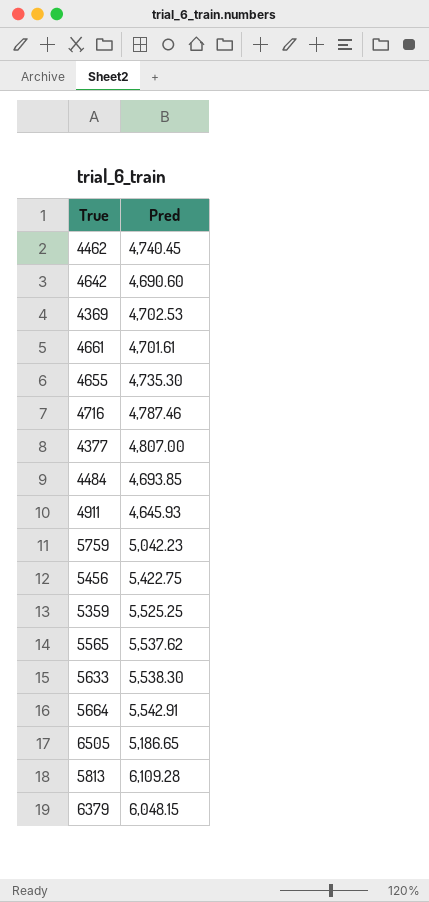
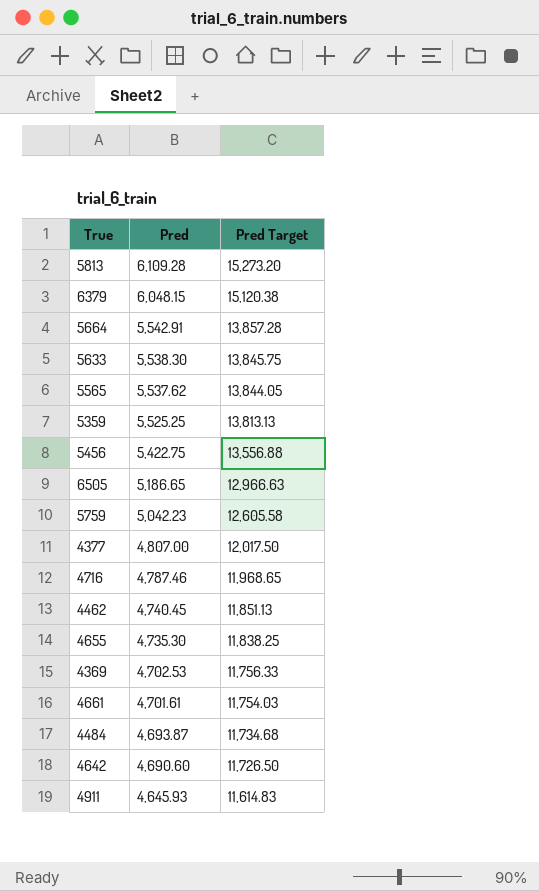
row order: none -> Pred descending
column Pred Target | formula: none -> [Pred] * 2.5
4484 | Pred: 4,693.85 -> 4,693.87

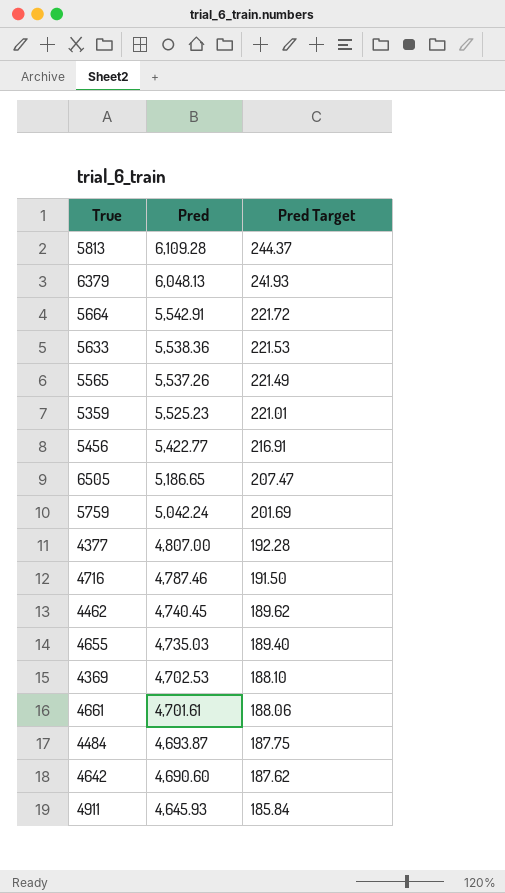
column Pred Target | formula: [Pred] * 2.5 -> [Pred] * 0.04
6379 | Pred: 6,048.15 -> 6,048.13
5633 | Pred: 5,538.30 -> 5,538.36
5565 | Pred: 5,537.62 -> 5,537.26
5359 | Pred: 5,525.25 -> 5,525.23
5456 | Pred: 5,422.75 -> 5,422.77
5759 | Pred: 5,042.23 -> 5,042.24
4655 | Pred: 4,735.30 -> 4,735.03

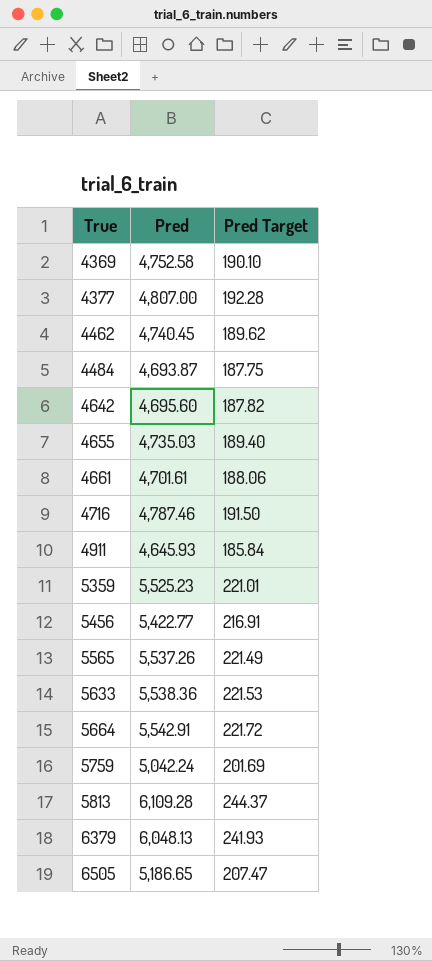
row order: Pred descending -> True ascending
4369 | Pred: 4,702.53 -> 4,752.58
4369 | Pred Target: 188.10 -> 190.10
4642 | Pred: 4,690.60 -> 4,695.60
4642 | Pred Target: 187.62 -> 187.82

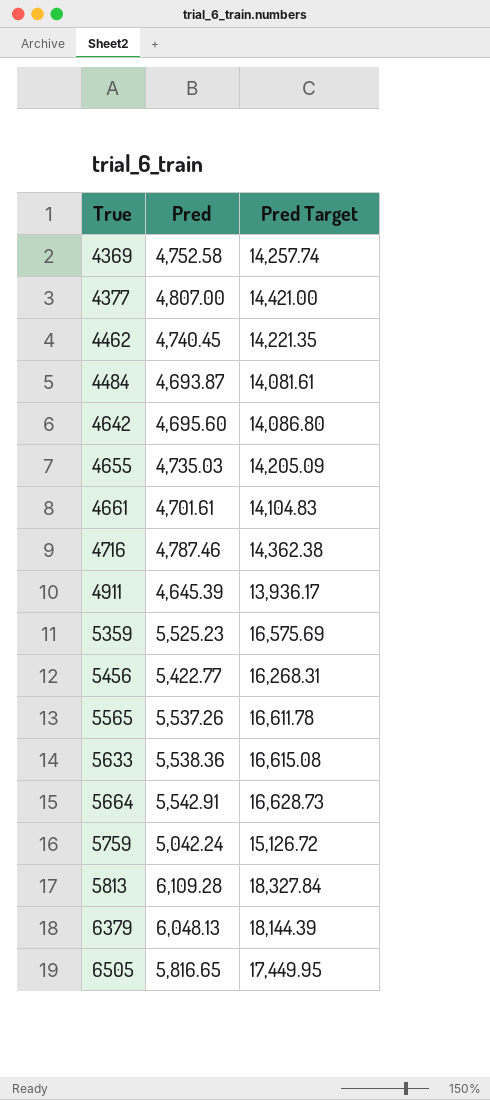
column Pred Target | formula: [Pred] * 0.04 -> [Pred] * 3
4911 | Pred: 4,645.93 -> 4,645.39
6505 | Pred: 5,186.65 -> 5,816.65

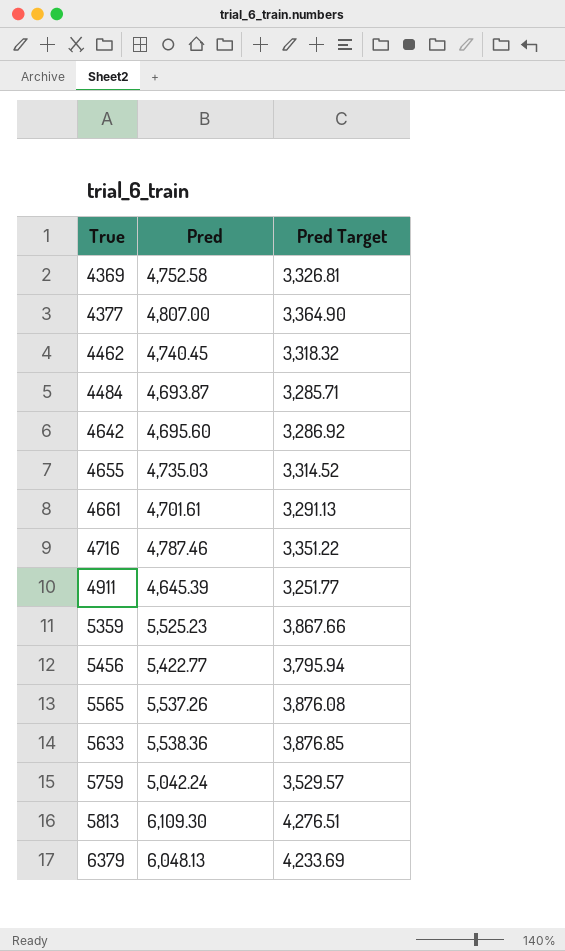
column Pred Target | formula: [Pred] * 3 -> [Pred] * 0.7
row 5664: 5,542.91 | 16,628.73 -> none
row 6505: 5,816.65 | 17,449.95 -> none
5813 | Pred: 6,109.28 -> 6,109.30

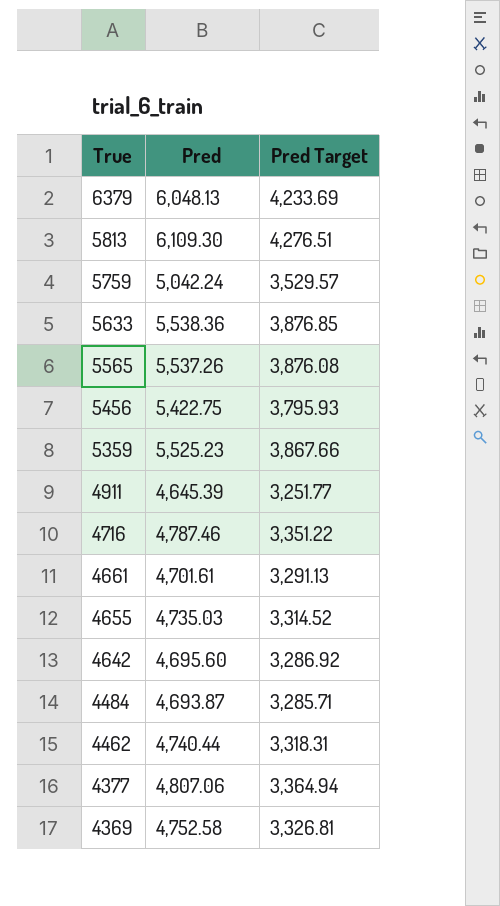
row order: True ascending -> True descending
5456 | Pred: 5,422.77 -> 5,422.75
5456 | Pred Target: 3,795.94 -> 3,795.93
4462 | Pred: 4,740.45 -> 4,740.44
4462 | Pred Target: 3,318.32 -> 3,318.31
4377 | Pred: 4,807.00 -> 4,807.06
4377 | Pred Target: 3,364.90 -> 3,364.94

